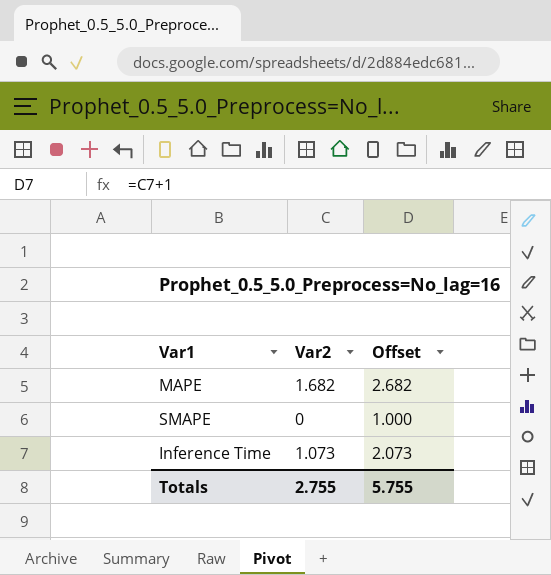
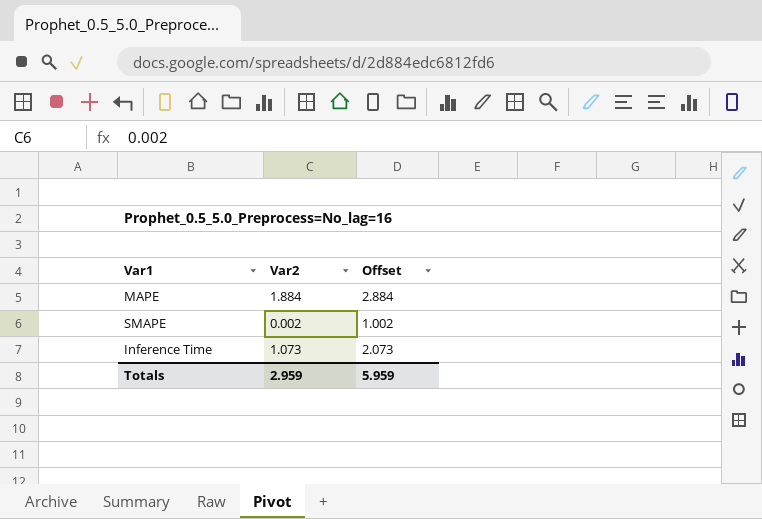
MAPE | Var2: 1.682 -> 1.884
MAPE | Offset: 2.682 -> 2.884
SMAPE | Var2: 0 -> 0.002
SMAPE | Offset: 1.000 -> 1.002
Totals | Var2: 2.755 -> 2.959
Totals | Offset: 5.755 -> 5.959

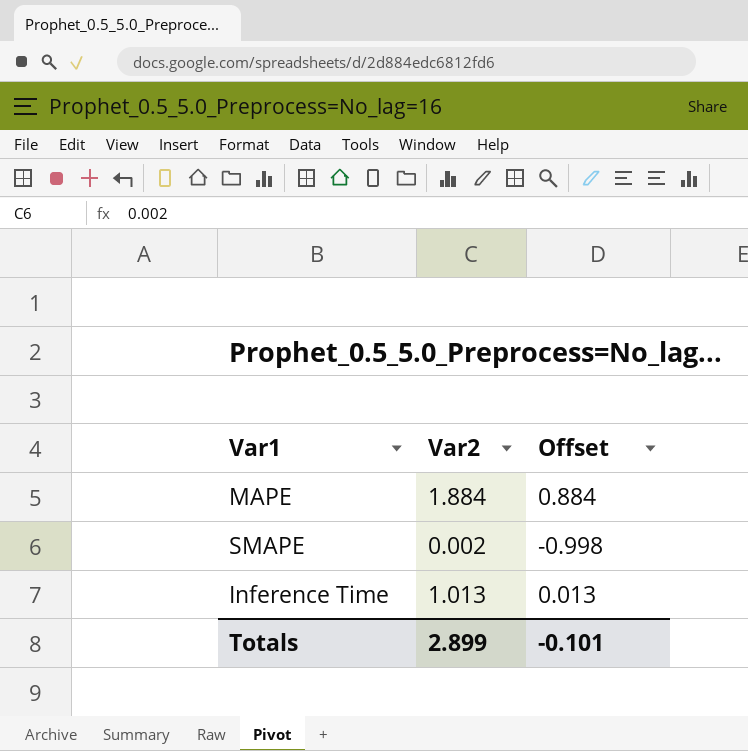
column Offset | formula: [Var2] + 1 -> [Var2] - 1
Inference Time | Var2: 1.073 -> 1.013
Totals | Var2: 2.959 -> 2.899
Totals | Offset: 5.959 -> -0.101

